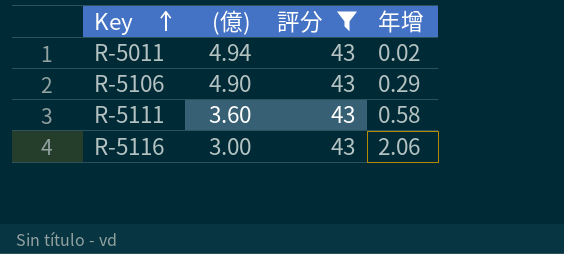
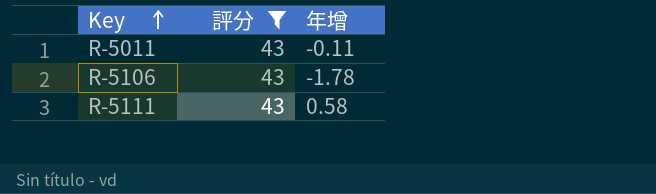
column (億) | position: 2 -> none
row R-5116: 3.00 | 43 | 2.06 -> none
R-5011 | 年增: 0.02 -> -0.11
R-5106 | 年增: 0.29 -> -1.78

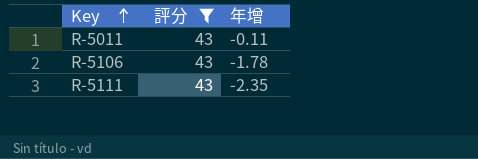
R-5111 | 年增: 0.58 -> -2.35

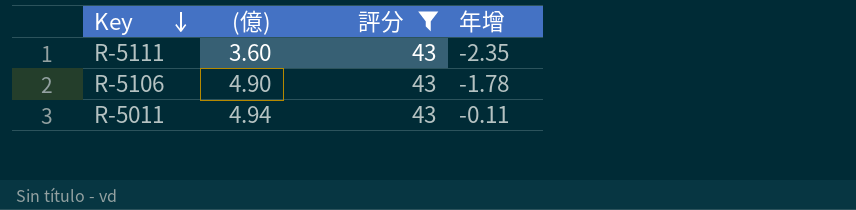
row order: Key ascending -> Key descending
column (億) | position: none -> 2

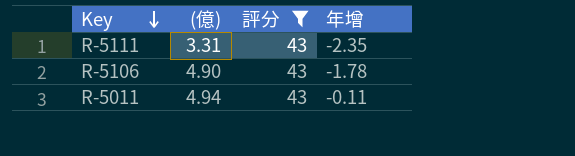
R-5111 | (億): 3.60 -> 3.31

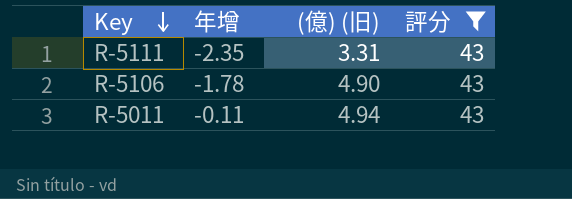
column 年增 | position: 4 -> 2
column name: (億) -> (億) (旧)

